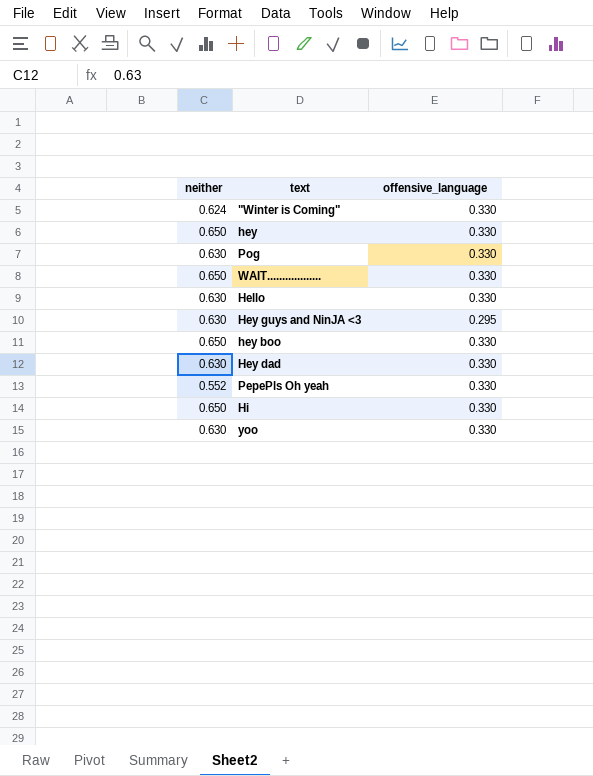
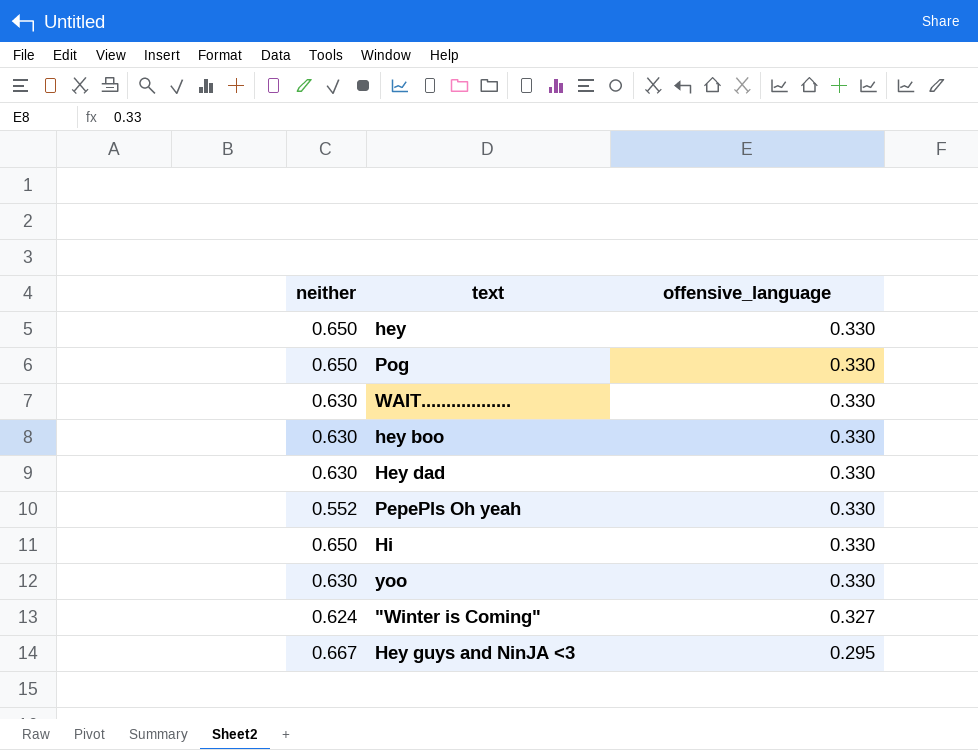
row order: none -> offensive_language descending
row Hello: 0.630 | 0.330 -> none
Pog | neither: 0.630 -> 0.650
WAIT.................. | neither: 0.650 -> 0.630
hey boo | neither: 0.650 -> 0.630
"Winter is Coming" | offensive_language: 0.330 -> 0.327
Hey guys and NinJA <3 | neither: 0.630 -> 0.667

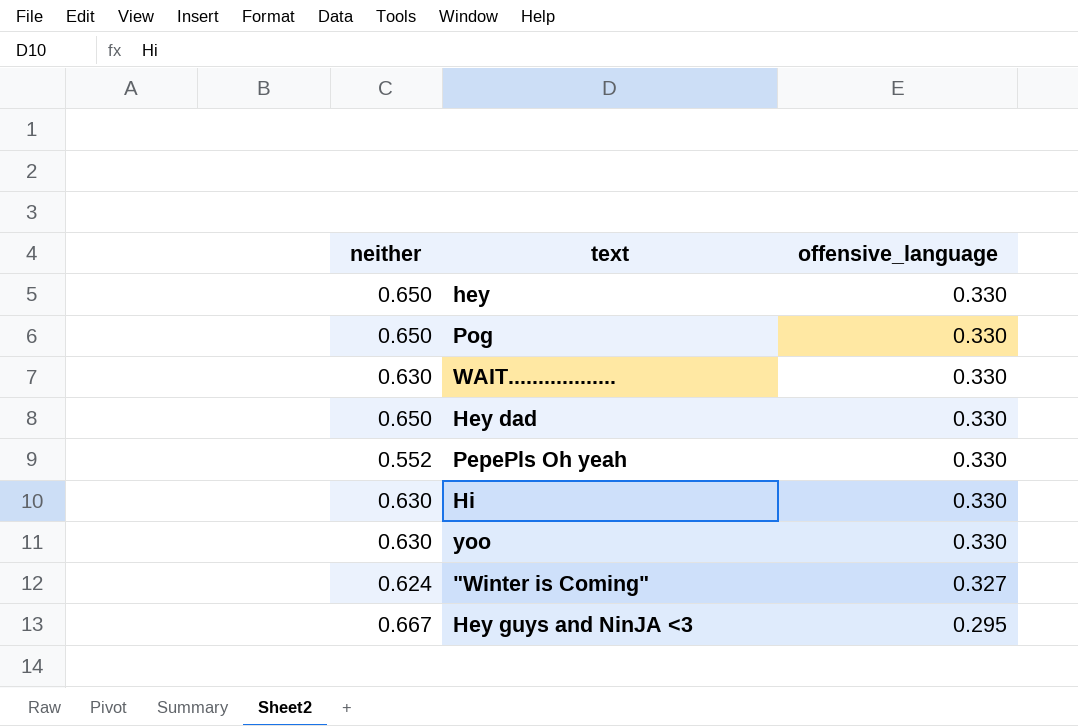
row hey boo: 0.630 | 0.330 -> none
Hey dad | neither: 0.630 -> 0.650
Hi | neither: 0.650 -> 0.630

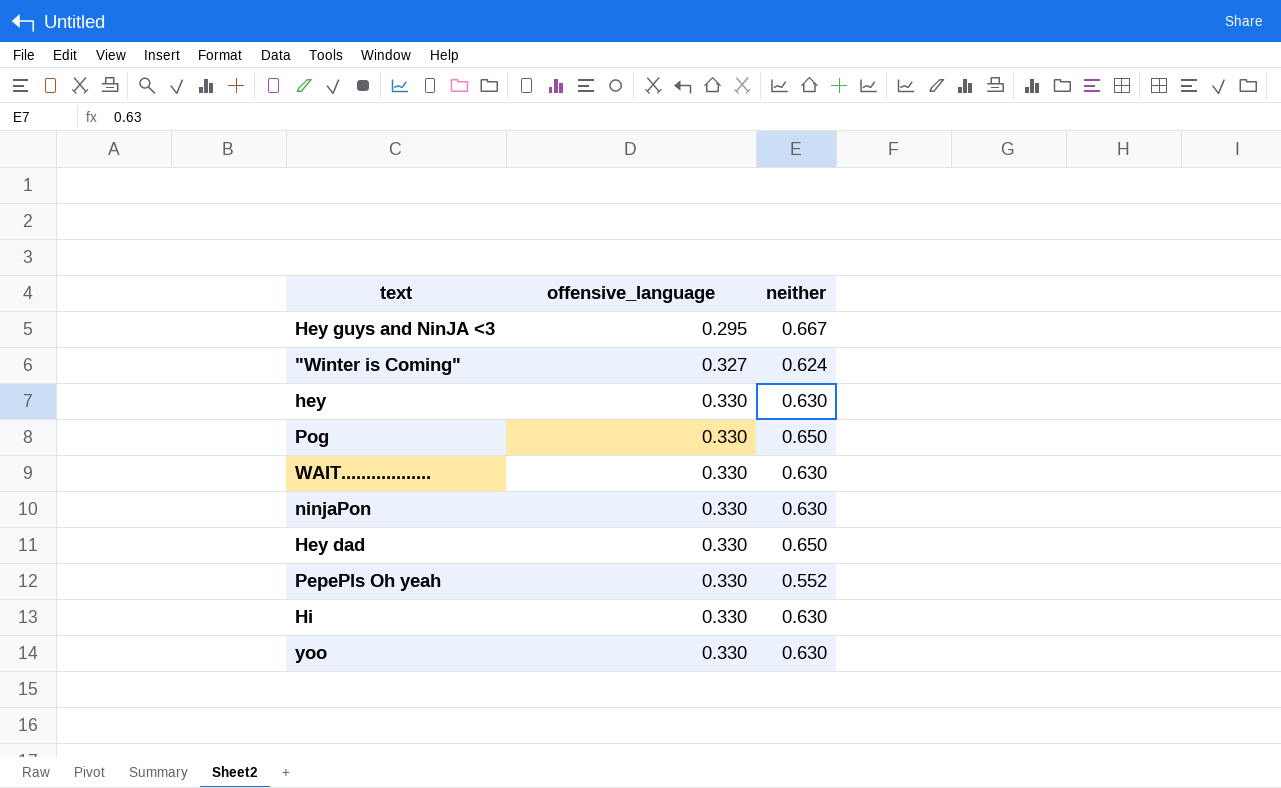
row order: offensive_language descending -> offensive_language ascending
column neither | position: 1 -> 3
hey | neither: 0.650 -> 0.630
row ninjaPon: none -> 0.330 | 0.630

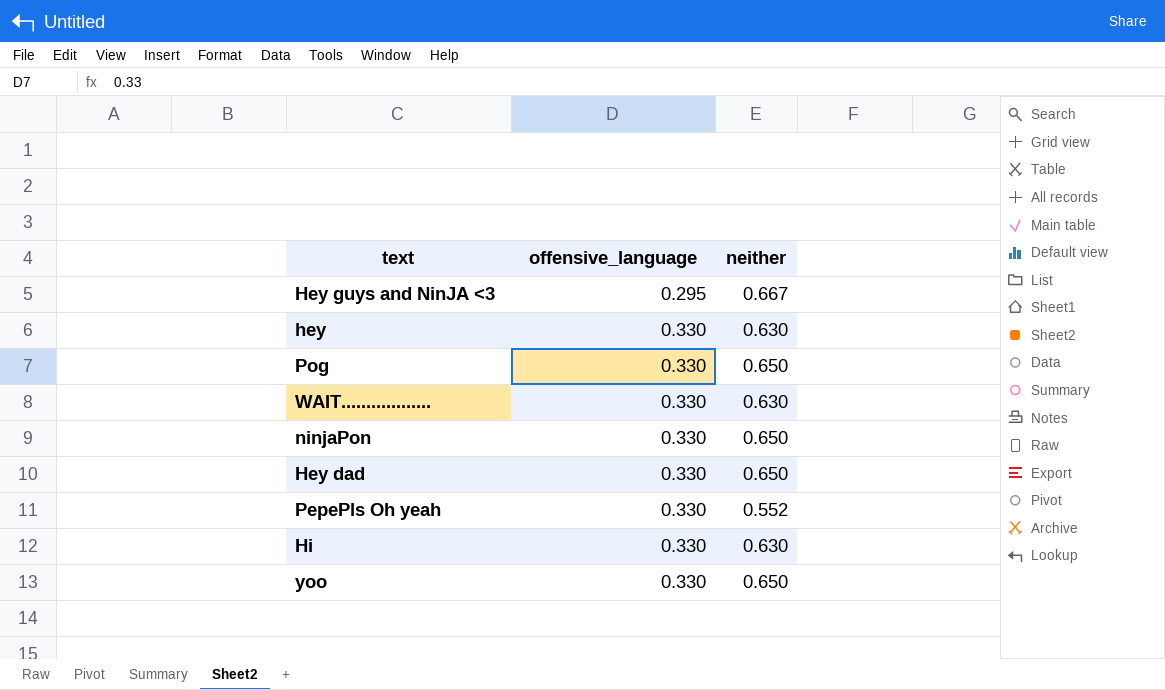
row "Winter is Coming": 0.327 | 0.624 -> none
ninjaPon | neither: 0.630 -> 0.650
yoo | neither: 0.630 -> 0.650

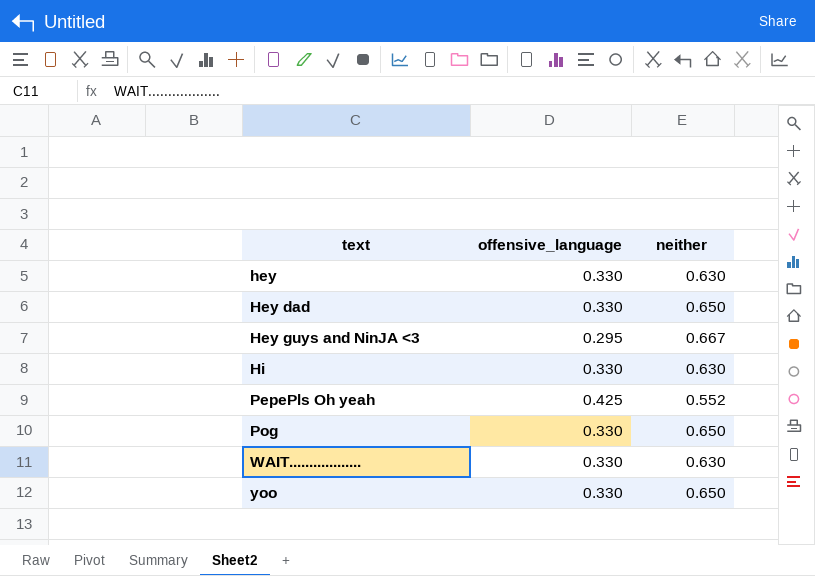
row order: offensive_language ascending -> text ascending
row ninjaPon: 0.330 | 0.650 -> none
PepePls Oh yeah | offensive_language: 0.330 -> 0.425

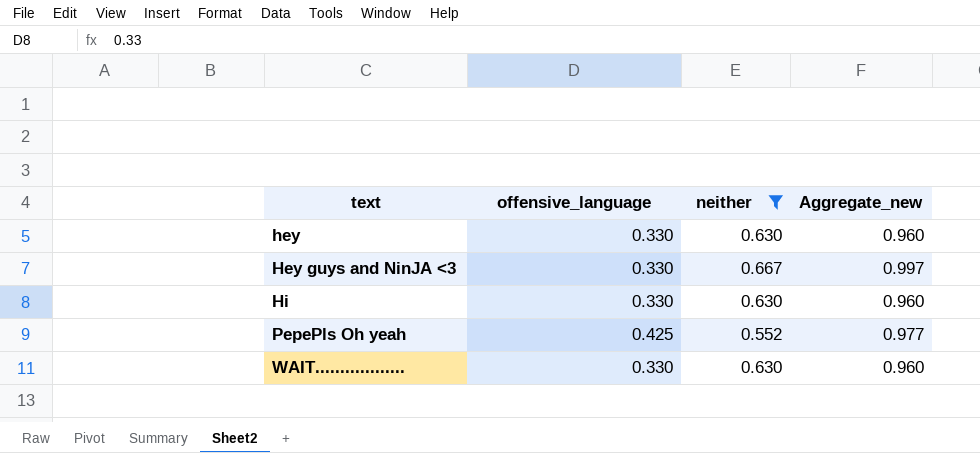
filter: none -> neither != 0.650
column Aggregate_new | formula: none -> [offensive_language] + [neither]
Hey guys and NinJA <3 | offensive_language: 0.295 -> 0.330

